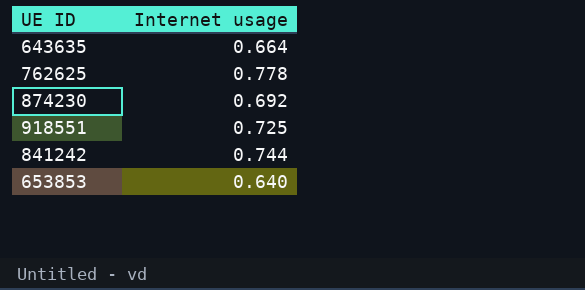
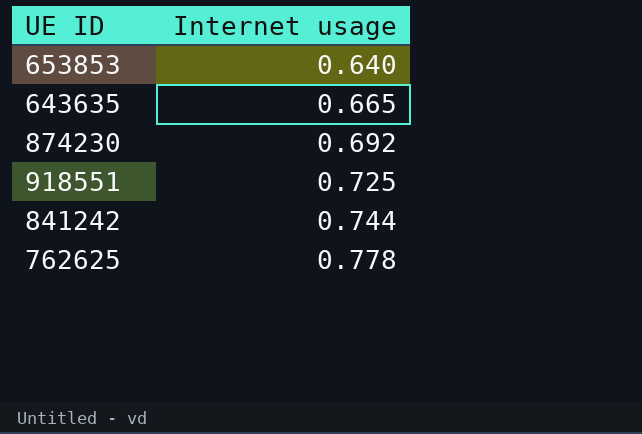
row order: none -> Internet usage ascending
643635 | Internet usage: 0.664 -> 0.665

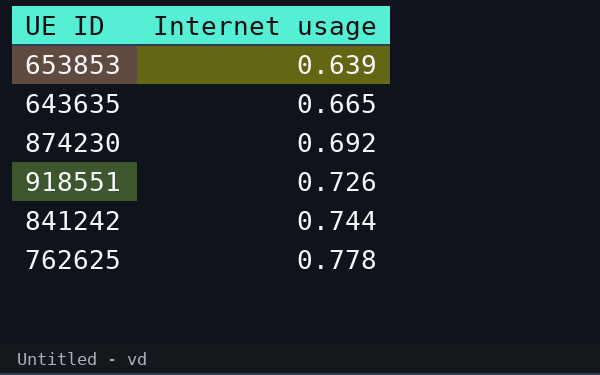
653853 | Internet usage: 0.640 -> 0.639
918551 | Internet usage: 0.725 -> 0.726

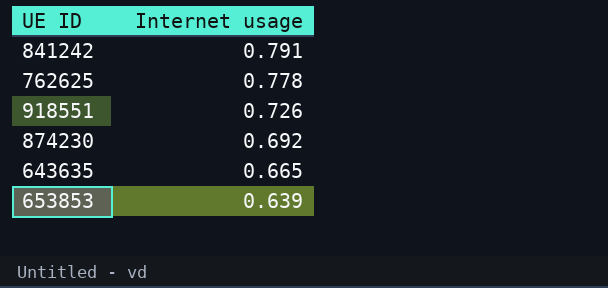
row order: Internet usage ascending -> Internet usage descending
841242 | Internet usage: 0.744 -> 0.791

